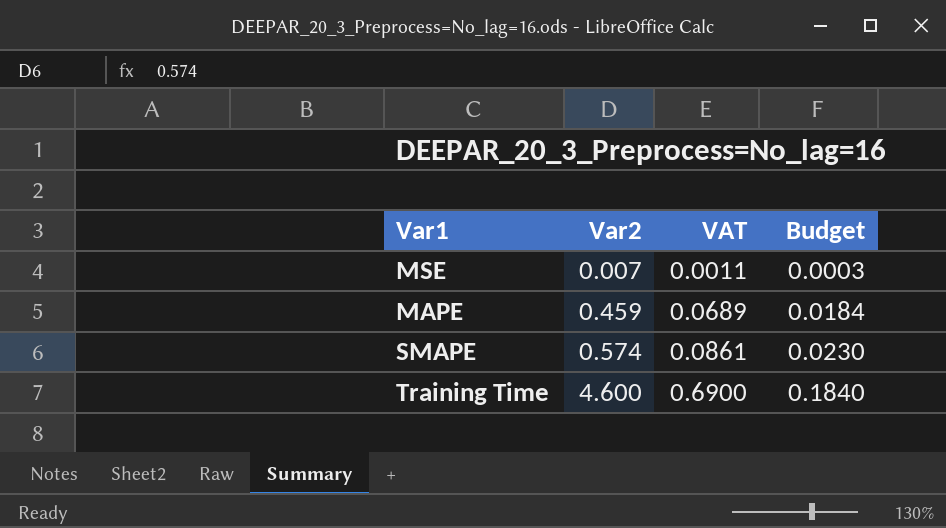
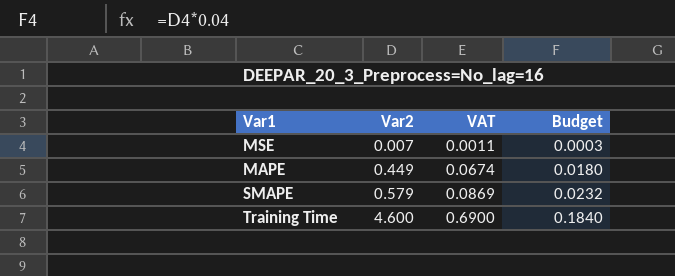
MAPE | Var2: 0.459 -> 0.449
MAPE | VAT: 0.0689 -> 0.0674
MAPE | Budget: 0.0184 -> 0.0180
SMAPE | Var2: 0.574 -> 0.579
SMAPE | VAT: 0.0861 -> 0.0869
SMAPE | Budget: 0.0230 -> 0.0232

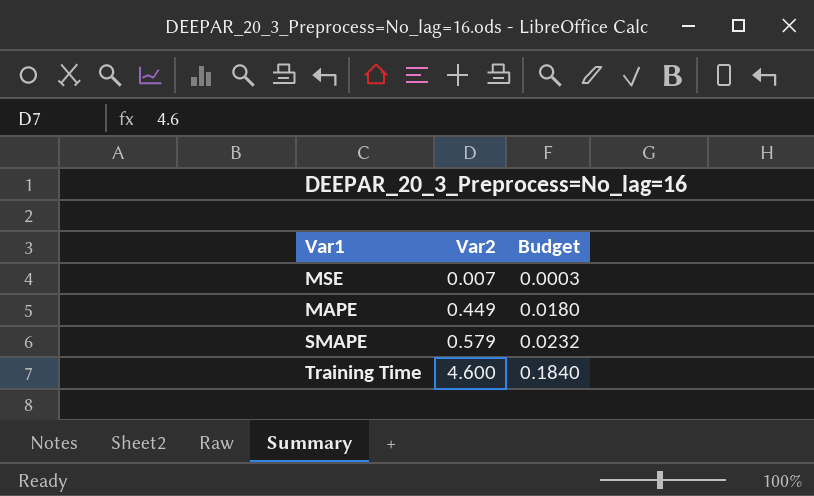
column VAT | formula: [Var2] * 0.15 -> none

